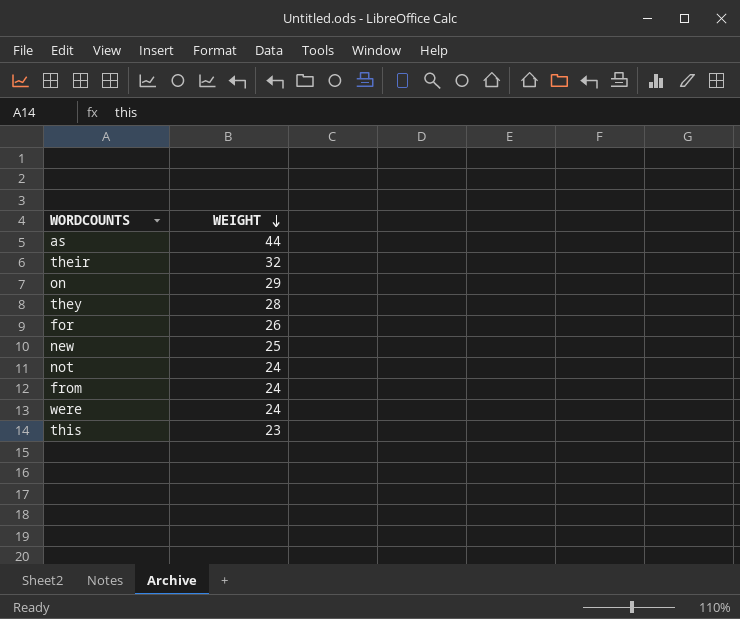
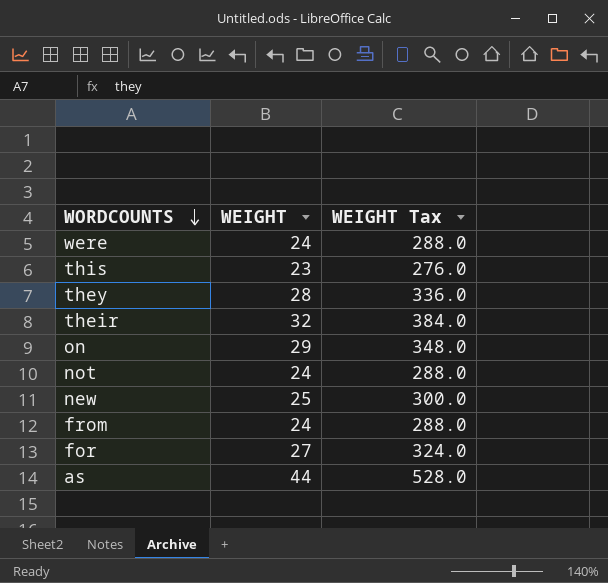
row order: WEIGHT descending -> WORDCOUNTS descending
column WEIGHT Tax | formula: none -> [WEIGHT] * 12
for | WEIGHT: 26 -> 27

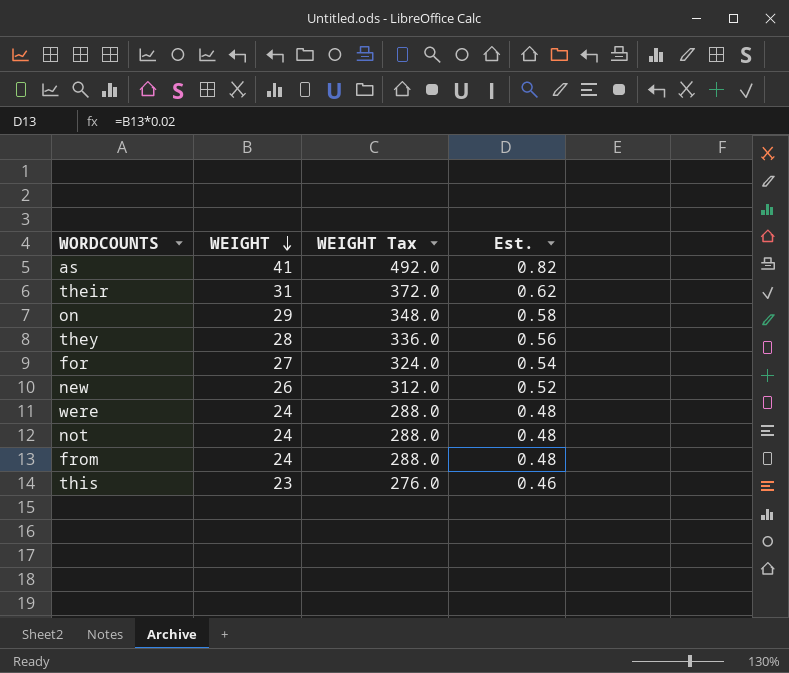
row order: WORDCOUNTS descending -> WEIGHT descending
column Est. | formula: none -> [WEIGHT] * 0.02
as | WEIGHT: 44 -> 41
as | WEIGHT Tax: 528.0 -> 492.0
their | WEIGHT: 32 -> 31
their | WEIGHT Tax: 384.0 -> 372.0
new | WEIGHT: 25 -> 26
new | WEIGHT Tax: 300.0 -> 312.0

